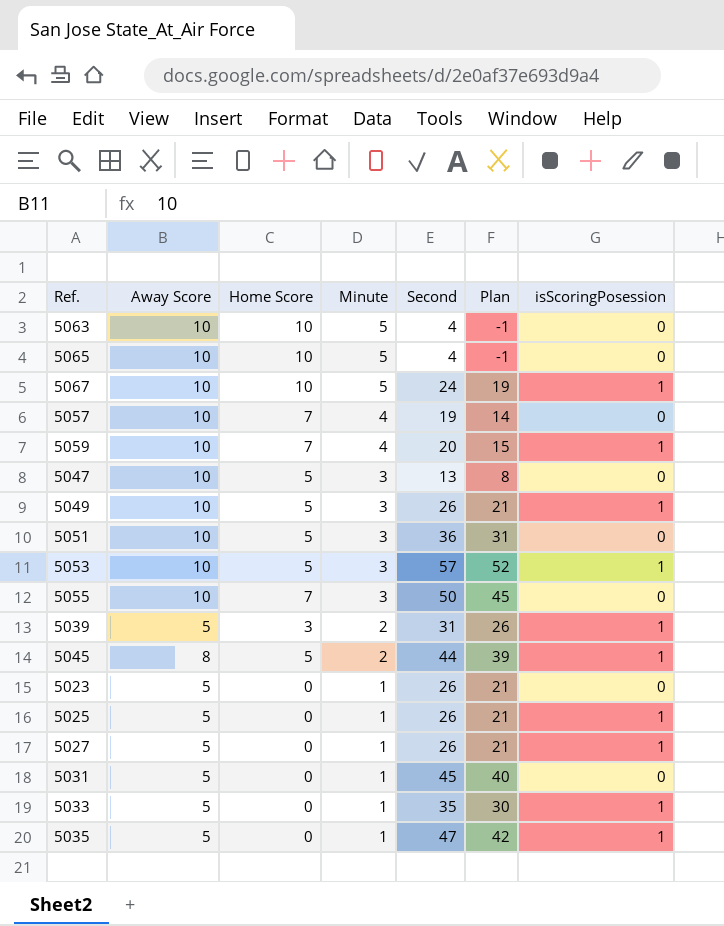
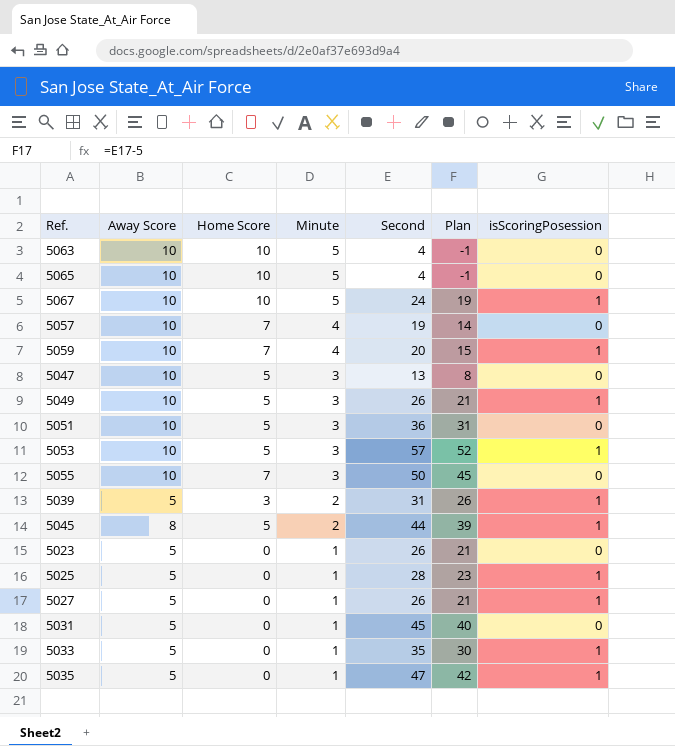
5025 | Second: 26 -> 28
5025 | Plan: 21 -> 23

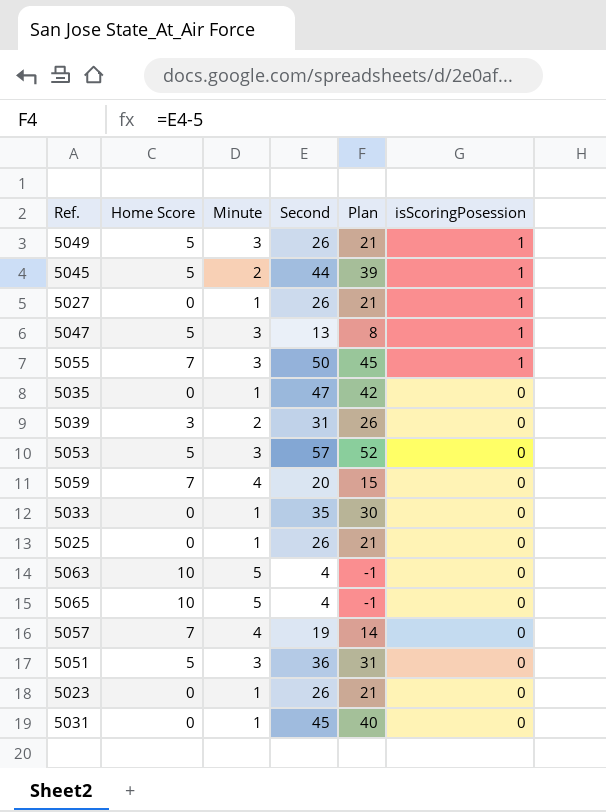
row order: Minute descending -> isScoringPosession descending
column Away Score | position: 2 -> none
row 5067: 10 | 10 | 5 | 24 | 19 | 1 -> none
5047 | isScoringPosession: 0 -> 1
5055 | isScoringPosession: 0 -> 1
5035 | isScoringPosession: 1 -> 0
5039 | isScoringPosession: 1 -> 0
5053 | isScoringPosession: 1 -> 0
5059 | isScoringPosession: 1 -> 0
5033 | isScoringPosession: 1 -> 0
5025 | Second: 28 -> 26
5025 | Plan: 23 -> 21
5025 | isScoringPosession: 1 -> 0

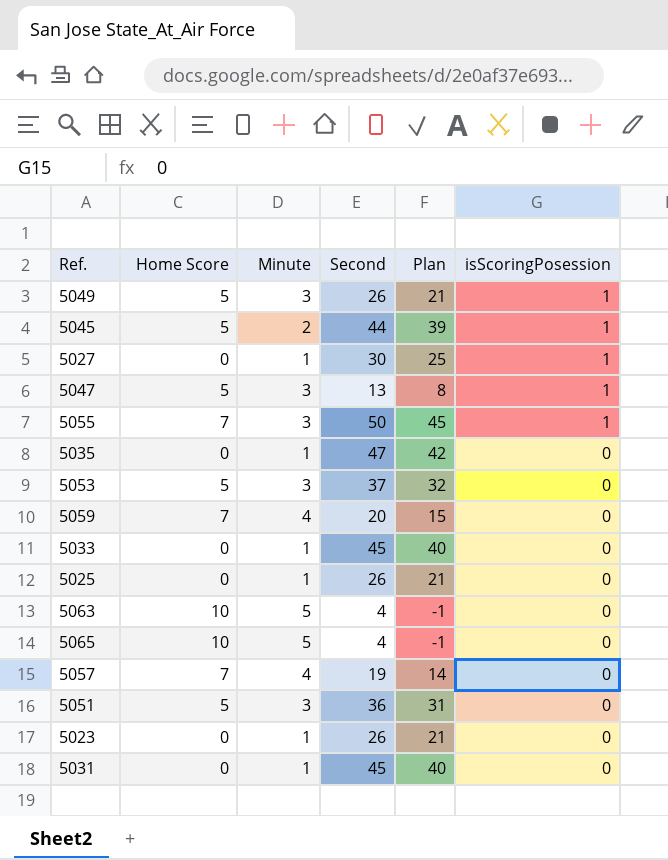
row 5039: 3 | 2 | 31 | 26 | 0 -> none
5027 | Second: 26 -> 30
5027 | Plan: 21 -> 25
5053 | Second: 57 -> 37
5053 | Plan: 52 -> 32
5033 | Second: 35 -> 45
5033 | Plan: 30 -> 40

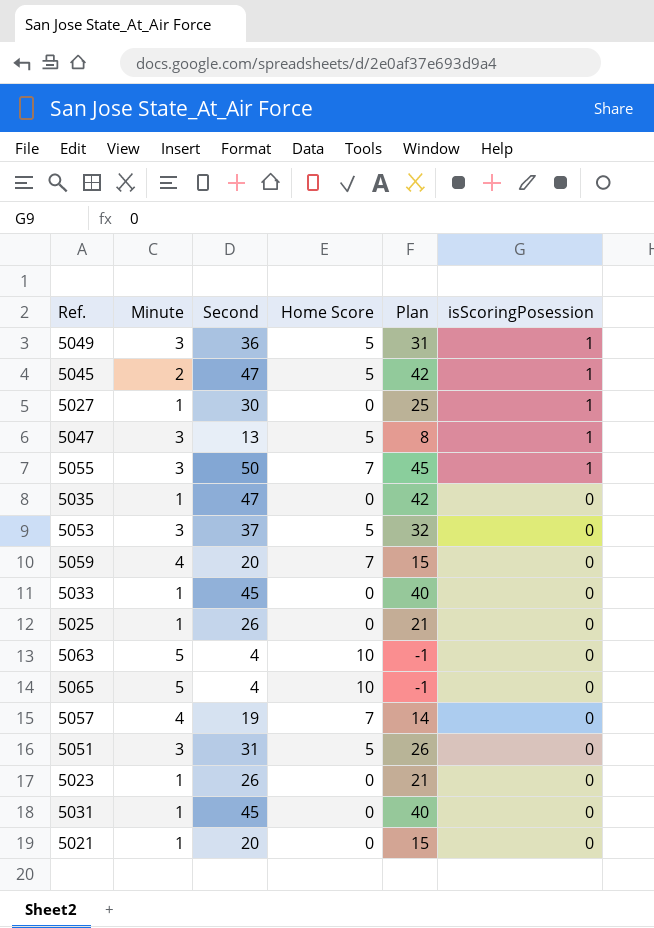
column Home Score | position: 2 -> 4
5049 | Second: 26 -> 36
5049 | Plan: 21 -> 31
5045 | Second: 44 -> 47
5045 | Plan: 39 -> 42
5051 | Second: 36 -> 31
5051 | Plan: 31 -> 26
row 5021: none -> 1 | 20 | 0 | 15 | 0

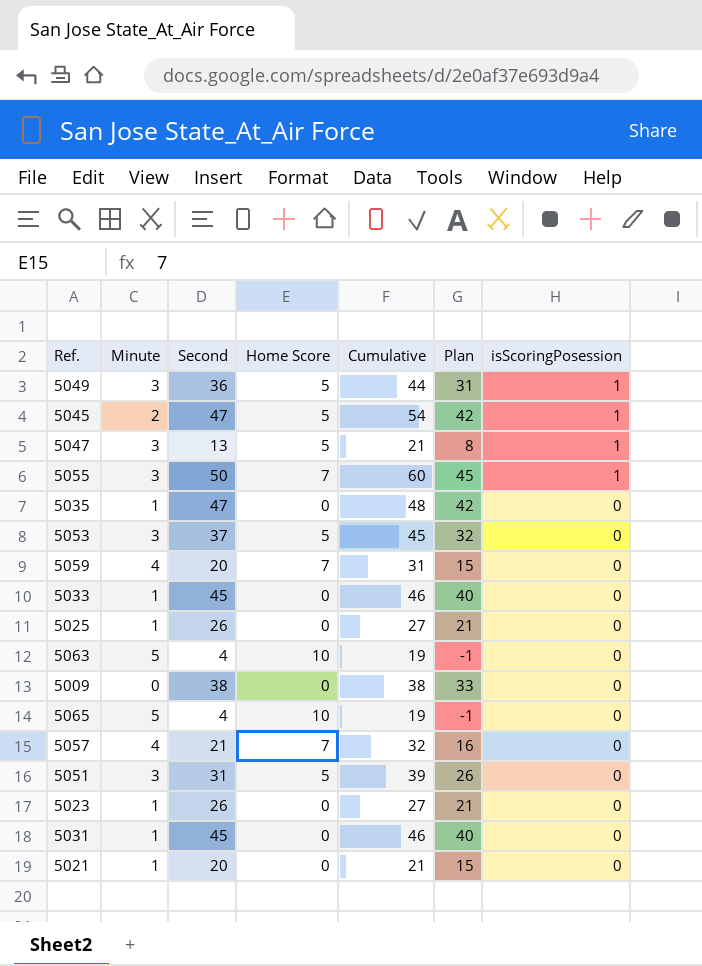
column Cumulative | formula: none -> [Minute] + [Second] + [Home Score]
row 5027: 1 | 30 | 0 | 25 | 1 -> none
row 5009: none -> 0 | 38 | 0 | 38 | 33 | 0
5057 | Second: 19 -> 21
5057 | Plan: 14 -> 16

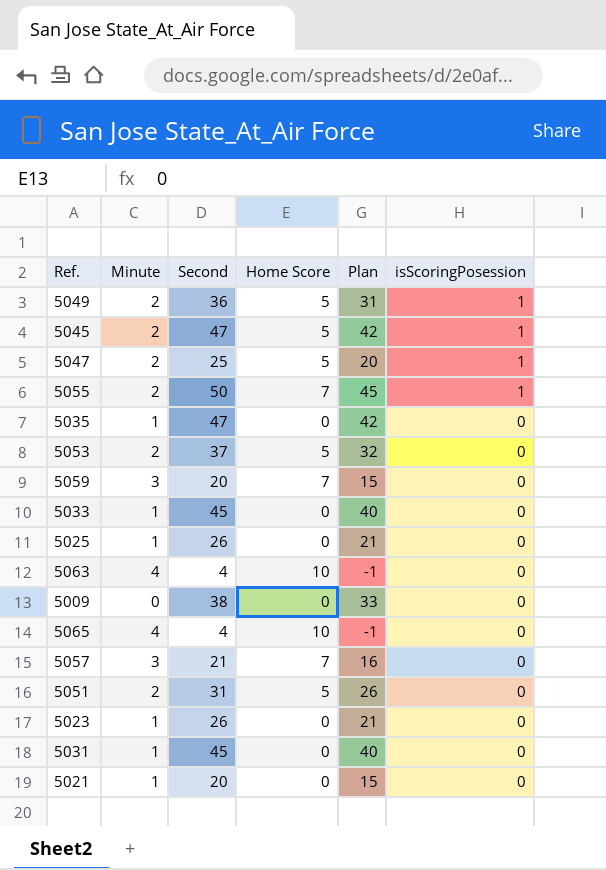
column Cumulative | formula: [Minute] + [Second] + [Home Score] -> none
5049 | Minute: 3 -> 2
5047 | Minute: 3 -> 2
5047 | Second: 13 -> 25
5047 | Plan: 8 -> 20
5055 | Minute: 3 -> 2
5053 | Minute: 3 -> 2
5059 | Minute: 4 -> 3
5063 | Minute: 5 -> 4
5065 | Minute: 5 -> 4
5057 | Minute: 4 -> 3
5051 | Minute: 3 -> 2

